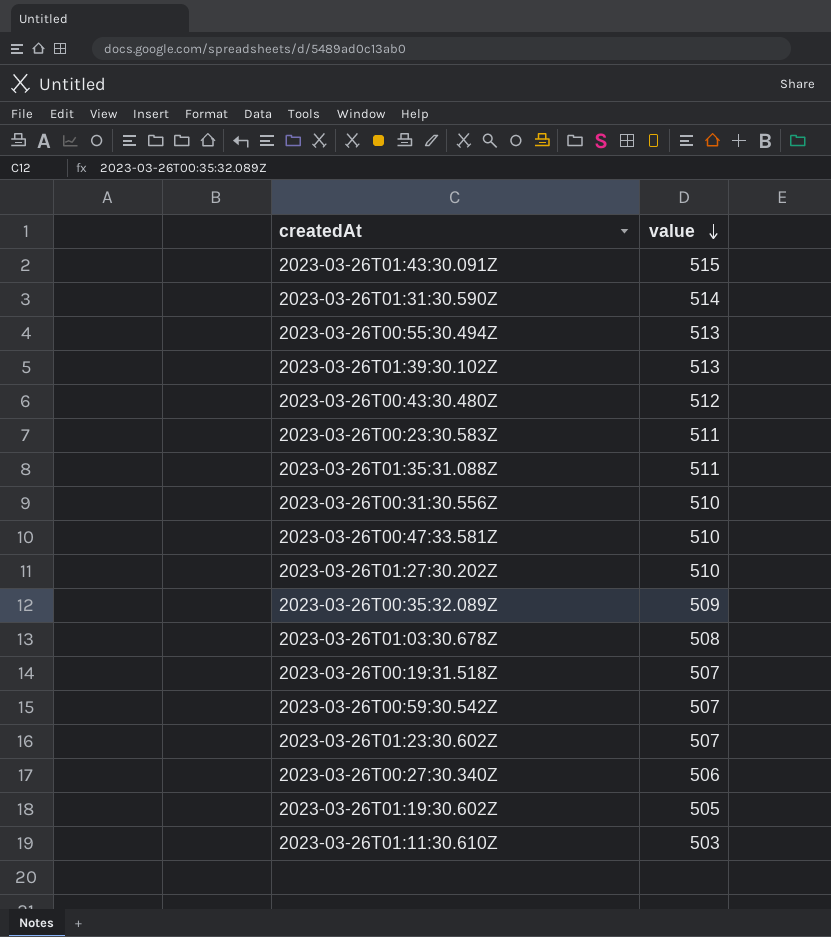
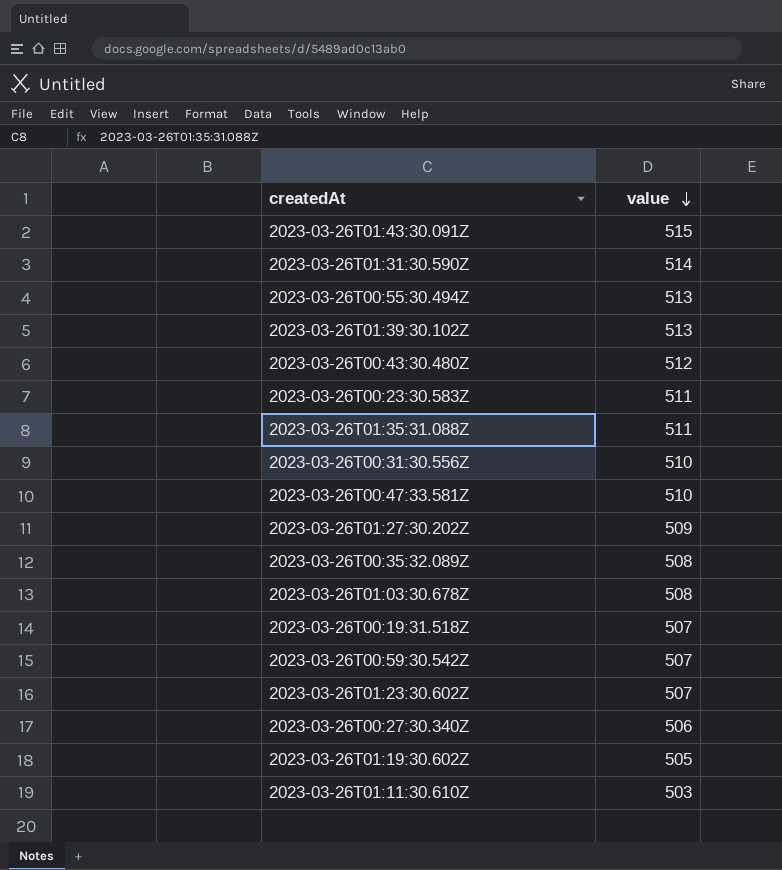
2023-03-26T01:27:30.202Z | value: 510 -> 509
2023-03-26T00:35:32.089Z | value: 509 -> 508

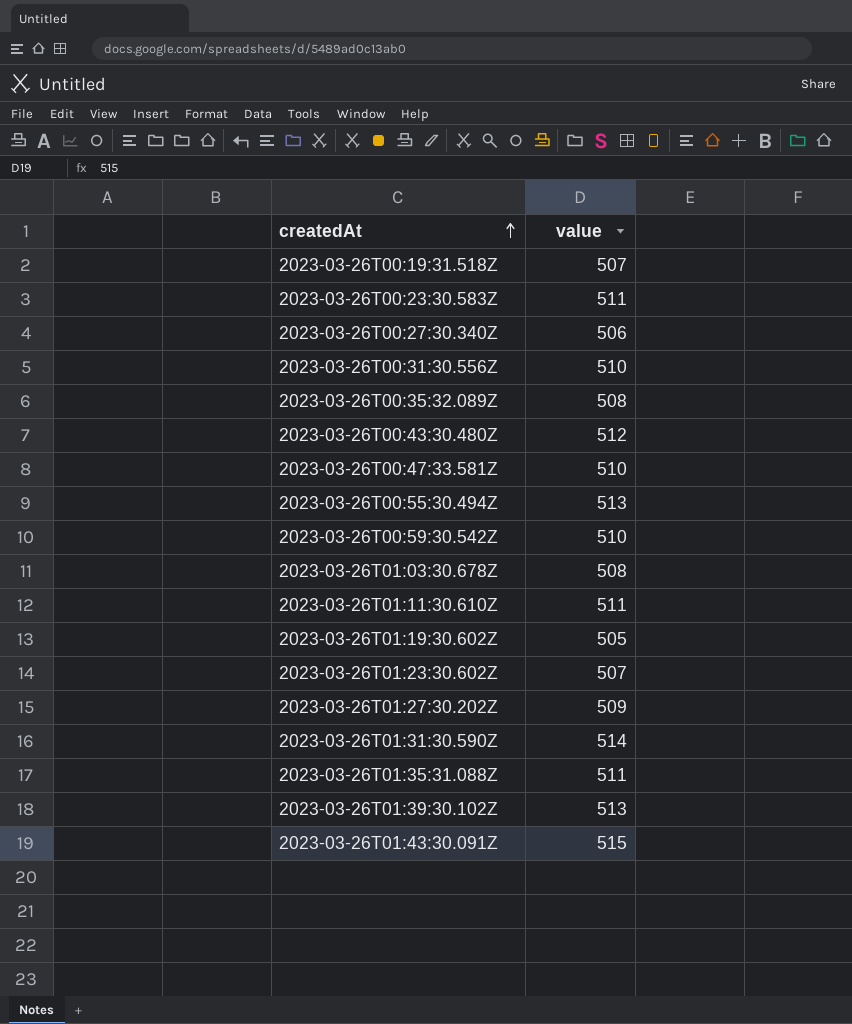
row order: value descending -> createdAt ascending
2023-03-26T00:59:30.542Z | value: 507 -> 510
2023-03-26T01:11:30.610Z | value: 503 -> 511

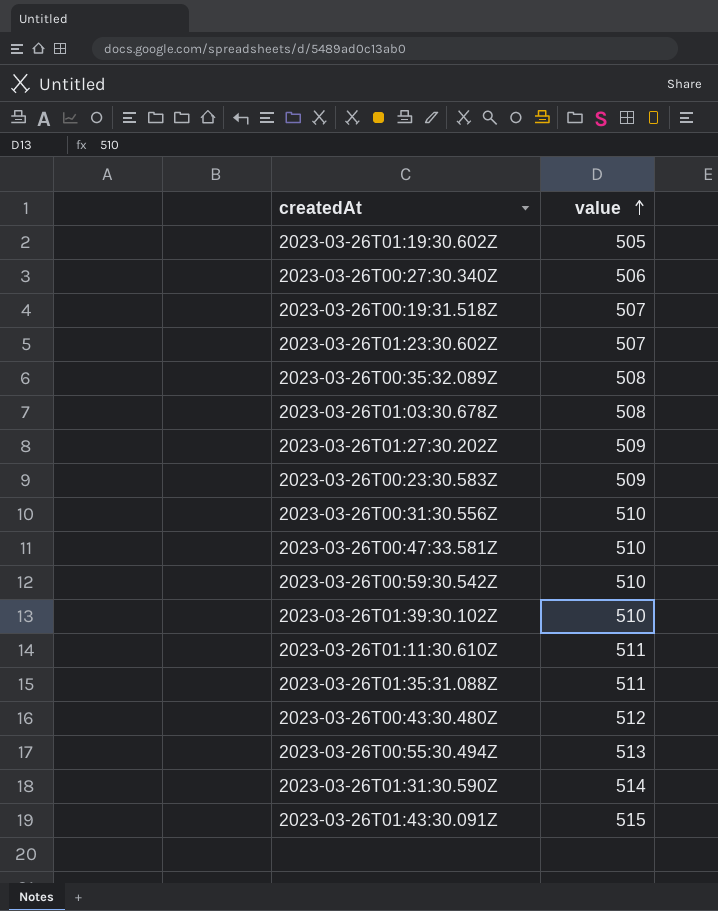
row order: createdAt ascending -> value ascending
2023-03-26T00:23:30.583Z | value: 511 -> 509
2023-03-26T01:39:30.102Z | value: 513 -> 510

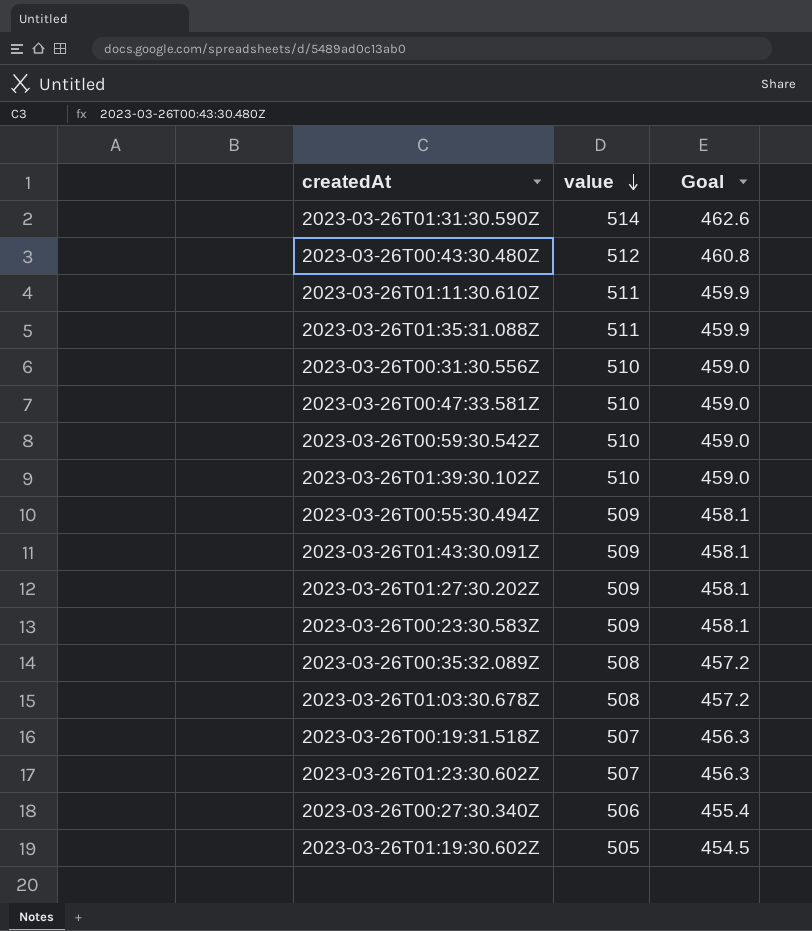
row order: value ascending -> value descending
column Goal | formula: none -> [value] * 0.9
2023-03-26T00:55:30.494Z | value: 513 -> 509
2023-03-26T01:43:30.091Z | value: 515 -> 509

